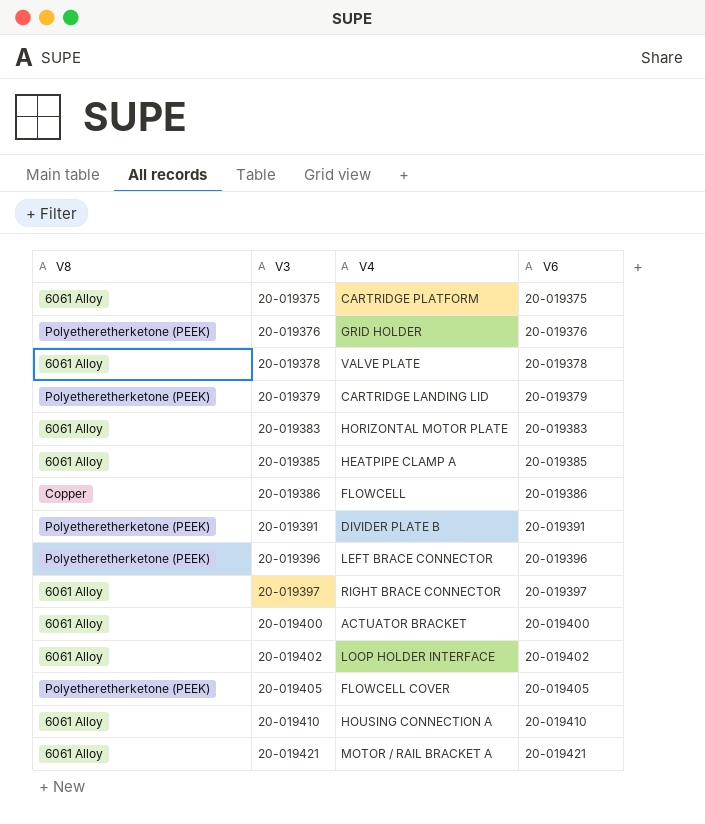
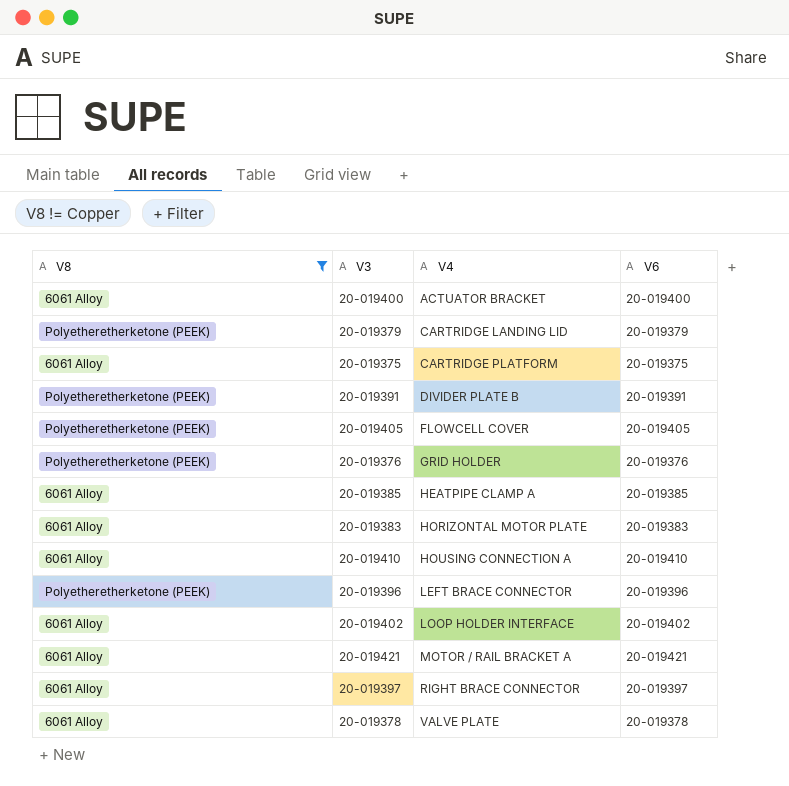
filter: none -> V8 != Copper
row order: V3 ascending -> V4 ascending

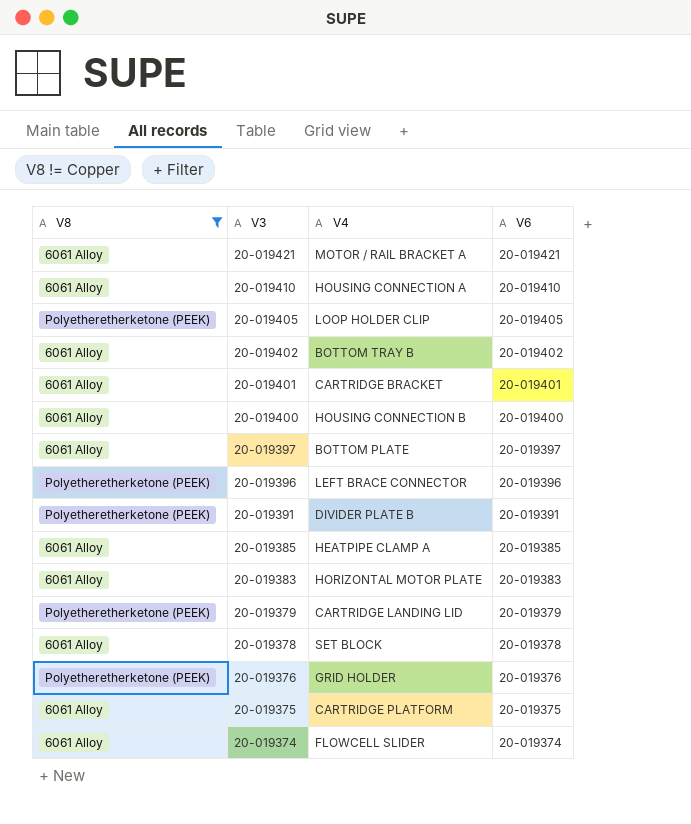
row order: V4 ascending -> V3 descending
20-019405 | V4: FLOWCELL COVER -> LOOP HOLDER CLIP
20-019402 | V4: LOOP HOLDER INTERFACE -> BOTTOM TRAY B
row 20-019401: none -> 6061 Alloy | CARTRIDGE BRACKET | 20-019401
20-019400 | V4: ACTUATOR BRACKET -> HOUSING CONNECTION B
20-019397 | V4: RIGHT BRACE CONNECTOR -> BOTTOM PLATE
20-019378 | V4: VALVE PLATE -> SET BLOCK
row 20-019374: none -> 6061 Alloy | FLOWCELL SLIDER | 20-019374

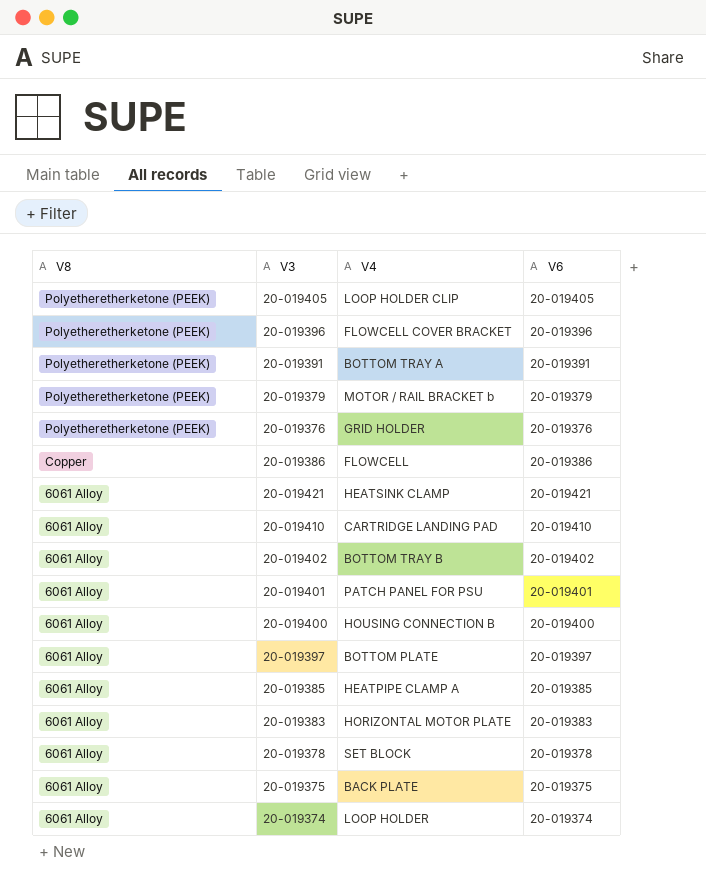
filter: V8 != Copper -> none
row order: V3 descending -> V8 descending
20-019396 | V4: LEFT BRACE CONNECTOR -> FLOWCELL COVER BRACKET
20-019391 | V4: DIVIDER PLATE B -> BOTTOM TRAY A
20-019379 | V4: CARTRIDGE LANDING LID -> MOTOR / RAIL BRACKET b
20-019421 | V4: MOTOR / RAIL BRACKET A -> HEATSINK CLAMP
20-019410 | V4: HOUSING CONNECTION A -> CARTRIDGE LANDING PAD
20-019401 | V4: CARTRIDGE BRACKET -> PATCH PANEL FOR PSU
20-019375 | V4: CARTRIDGE PLATFORM -> BACK PLATE
20-019374 | V4: FLOWCELL SLIDER -> LOOP HOLDER

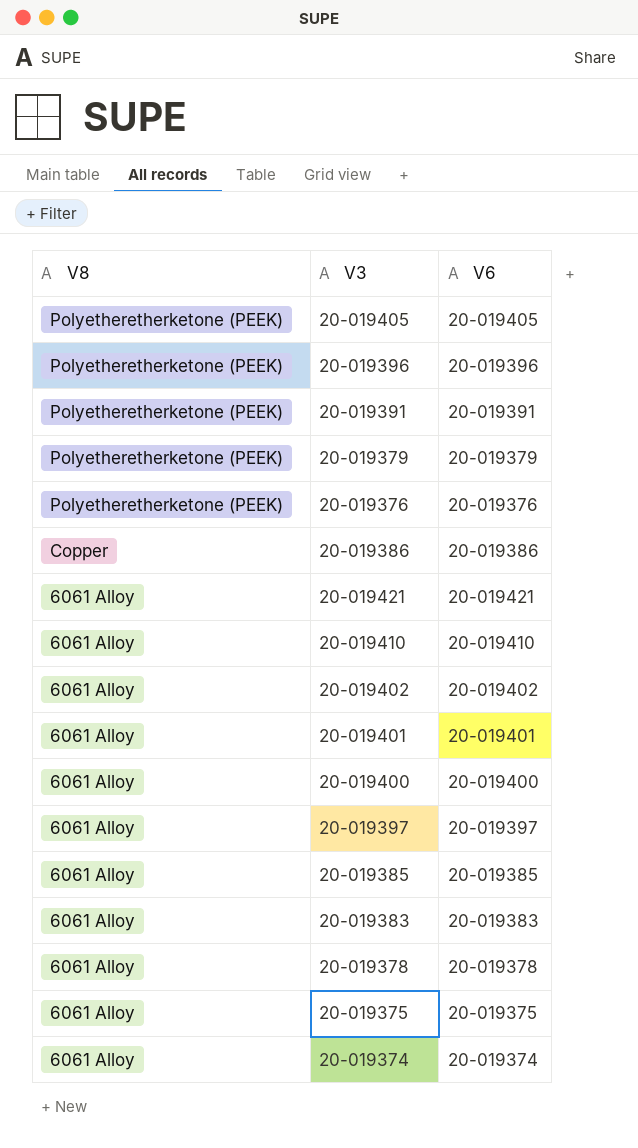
column V4 | position: 3 -> none

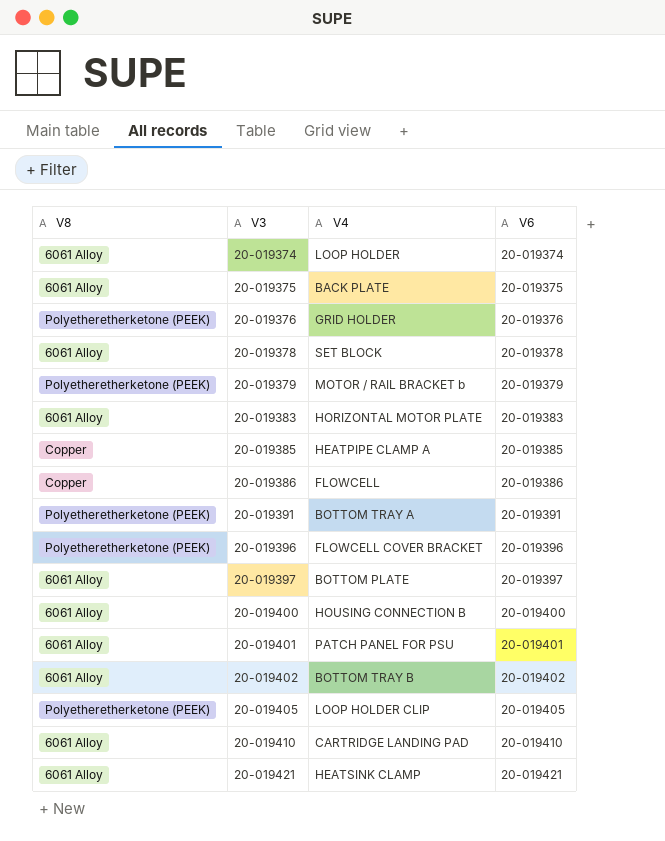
row order: V8 descending -> V3 ascending
column V4 | position: none -> 3
20-019385 | V8: 6061 Alloy -> Copper

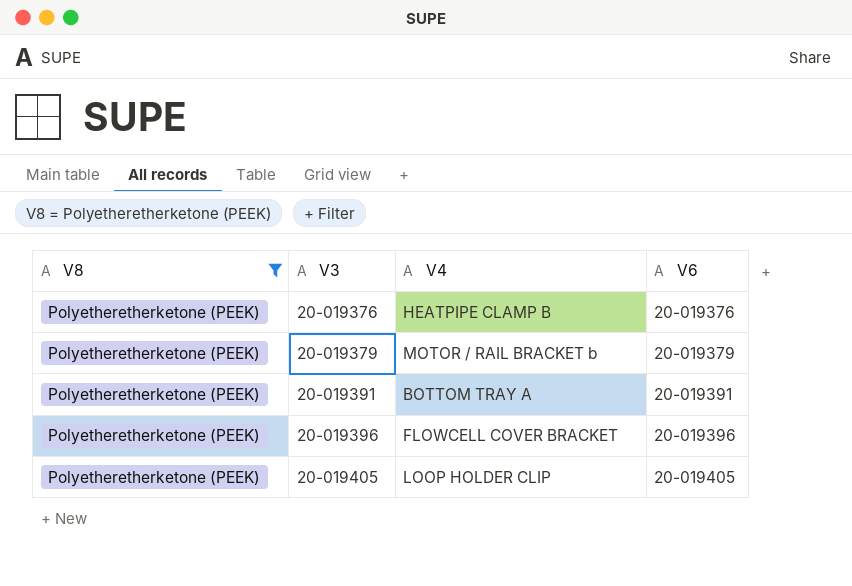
filter: none -> V8 = Polyetheretherketone (PEEK)
20-019376 | V4: GRID HOLDER -> HEATPIPE CLAMP B

